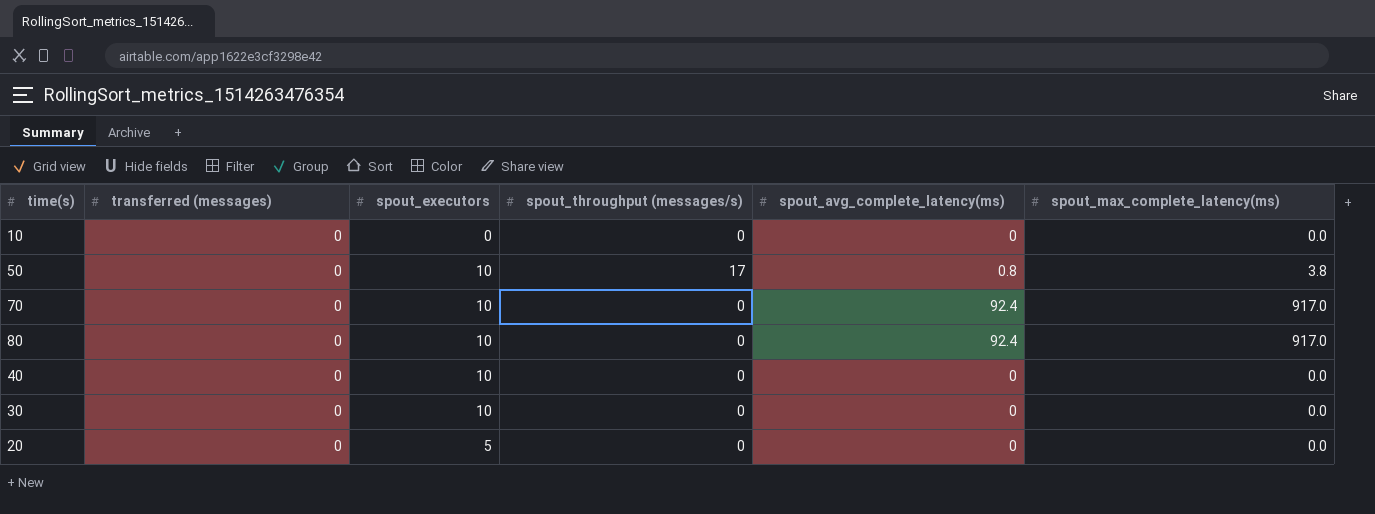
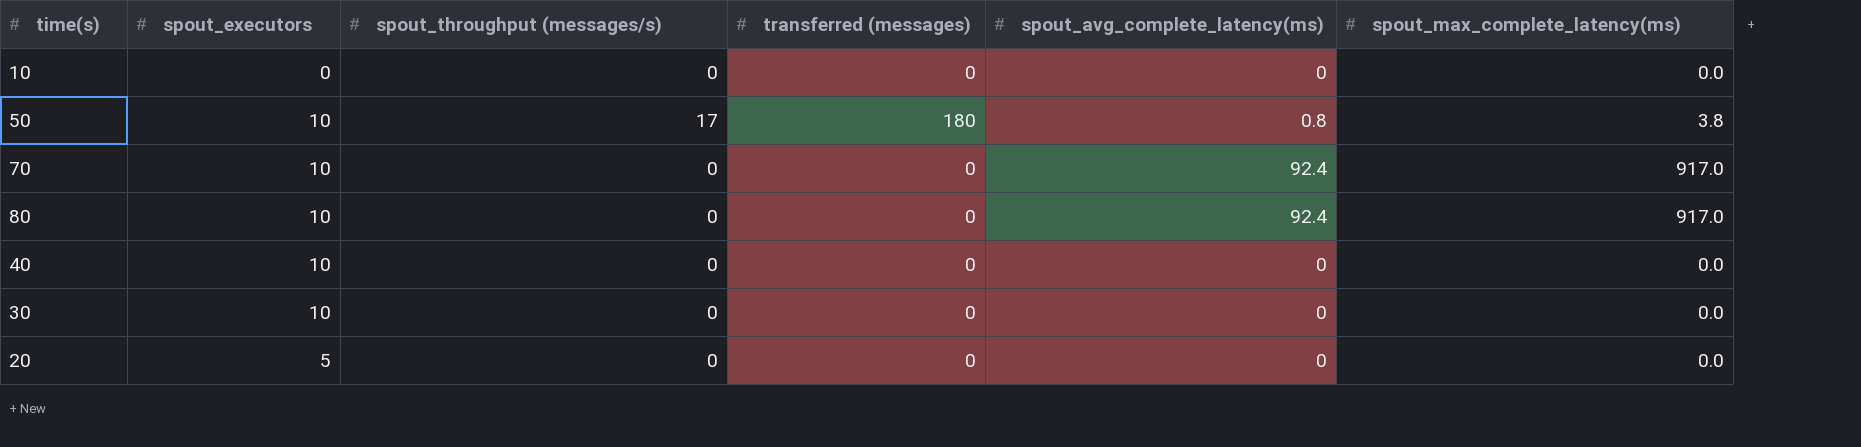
column transferred (messages) | position: 2 -> 4
50 | transferred (messages): 0 -> 180

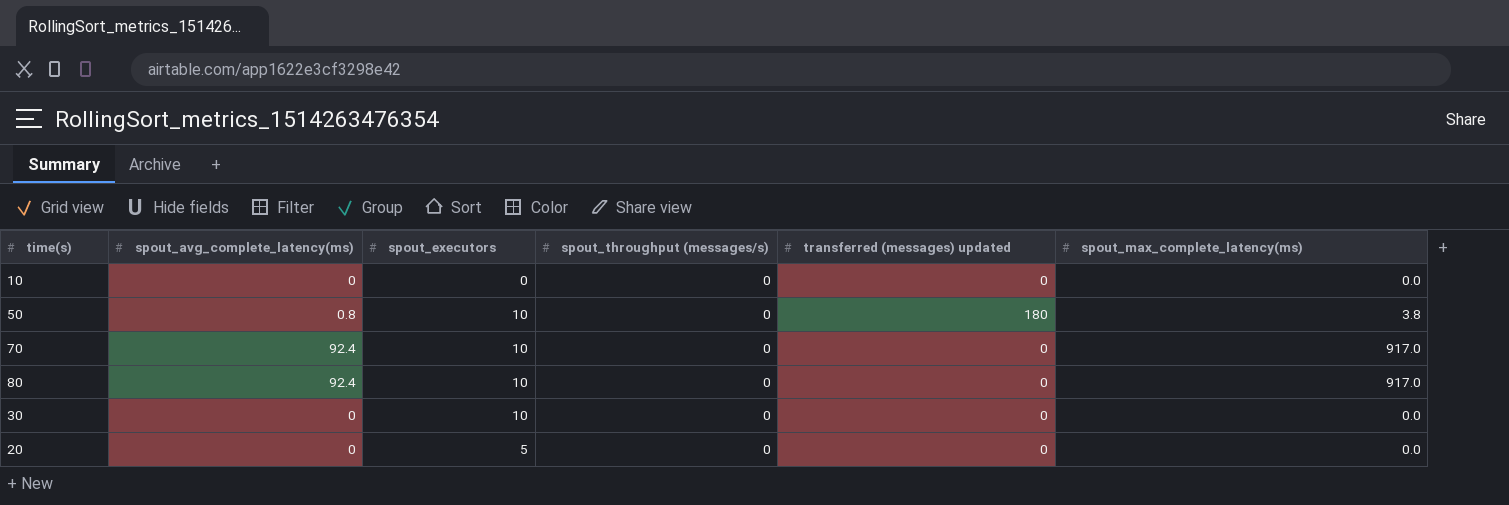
column spout_avg_complete_latency(ms) | position: 5 -> 2
column name: transferred (messages) -> transferred (messages) updated
row 40: 10 | 0 | 0 | 0 | 0.0 -> none
50 | spout_throughput (messages/s): 17 -> 0

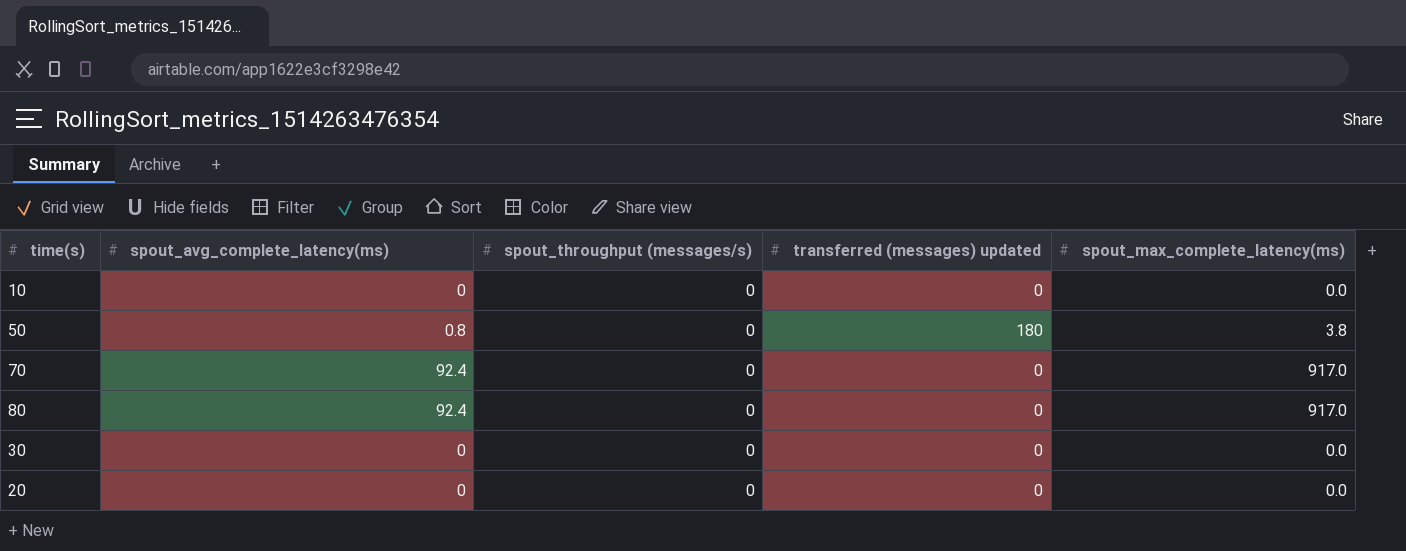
column spout_executors | position: 3 -> none

